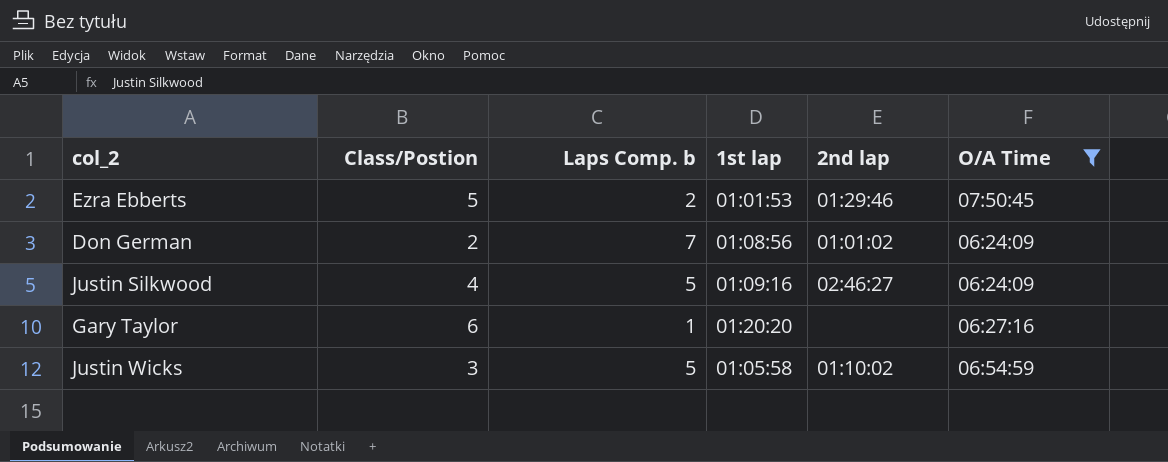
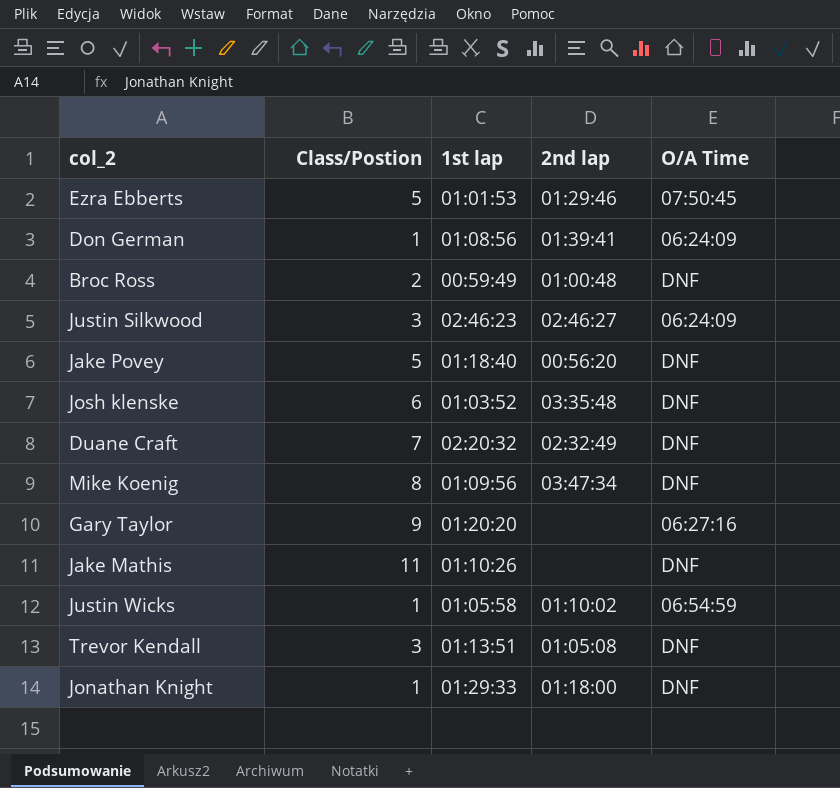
filter: O/A Time != DNF -> none
column Laps Comp. b | position: 3 -> none
Don German | Class/Postion: 2 -> 1
Don German | 2nd lap: 01:01:02 -> 01:39:41
Justin Silkwood | Class/Postion: 4 -> 3
Justin Silkwood | 1st lap: 01:09:16 -> 02:46:23
Gary Taylor | Class/Postion: 6 -> 9
Justin Wicks | Class/Postion: 3 -> 1

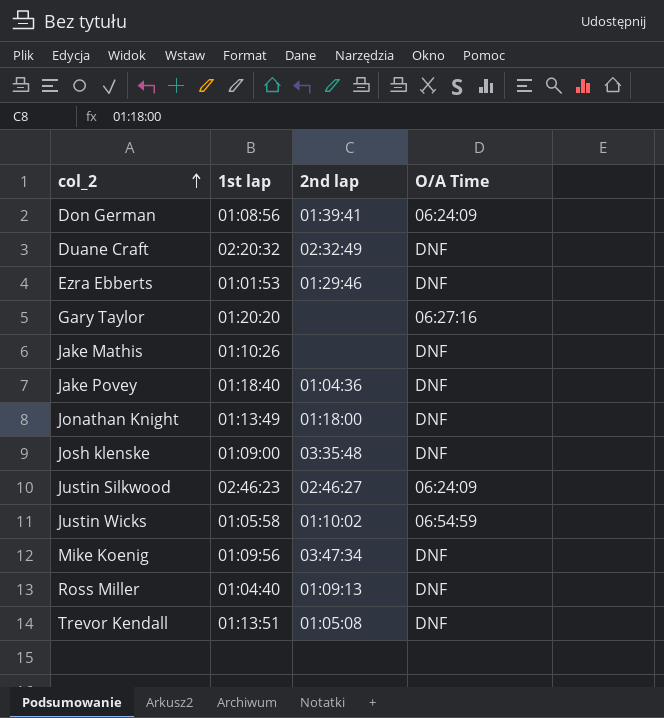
row order: none -> col_2 ascending
column Class/Postion | position: 2 -> none
row Broc Ross: 2 | 00:59:49 | 01:00:48 | DNF -> none
Ezra Ebberts | O/A Time: 07:50:45 -> DNF
Jake Povey | 2nd lap: 00:56:20 -> 01:04:36
Jonathan Knight | 1st lap: 01:29:33 -> 01:13:49
Josh klenske | 1st lap: 01:03:52 -> 01:09:00
row Ross Miller: none -> 01:04:40 | 01:09:13 | DNF

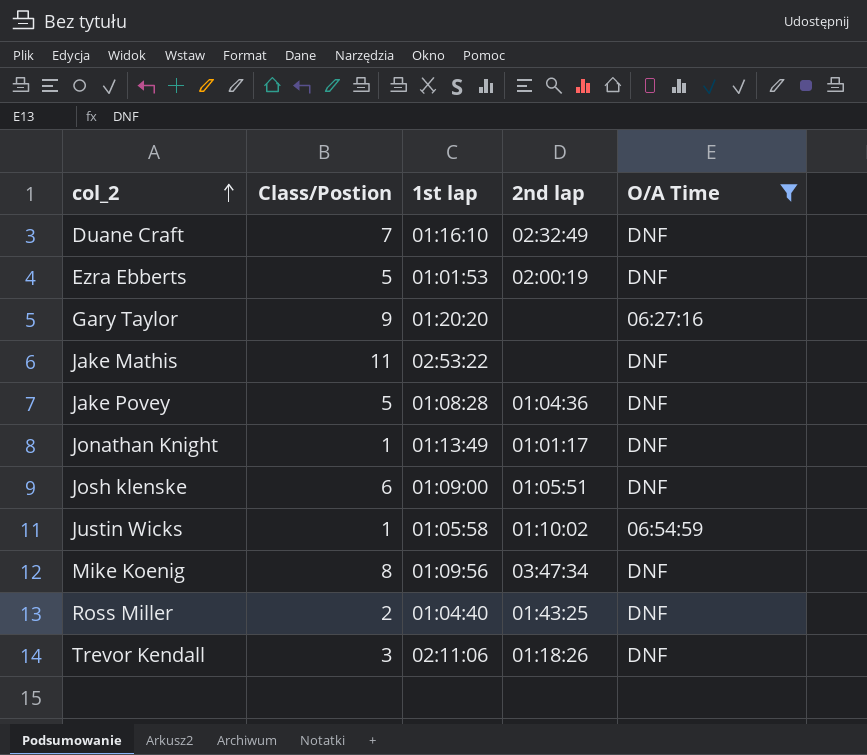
filter: none -> O/A Time != 06:24:09
column Class/Postion | position: none -> 2
Duane Craft | 1st lap: 02:20:32 -> 01:16:10
Ezra Ebberts | 2nd lap: 01:29:46 -> 02:00:19
Jake Mathis | 1st lap: 01:10:26 -> 02:53:22
Jake Povey | 1st lap: 01:18:40 -> 01:08:28
Jonathan Knight | 2nd lap: 01:18:00 -> 01:01:17
Josh klenske | 2nd lap: 03:35:48 -> 01:05:51
Ross Miller | 2nd lap: 01:09:13 -> 01:43:25
Trevor Kendall | 1st lap: 01:13:51 -> 02:11:06
Trevor Kendall | 2nd lap: 01:05:08 -> 01:18:26

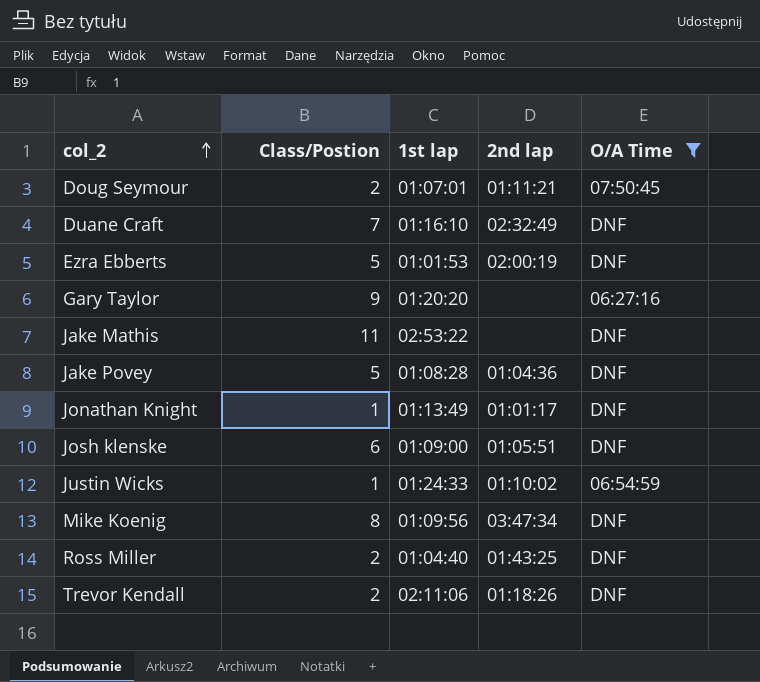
row Doug Seymour: none -> 2 | 01:07:01 | 01:11:21 | 07:50:45
Justin Wicks | 1st lap: 01:05:58 -> 01:24:33
Trevor Kendall | Class/Postion: 3 -> 2

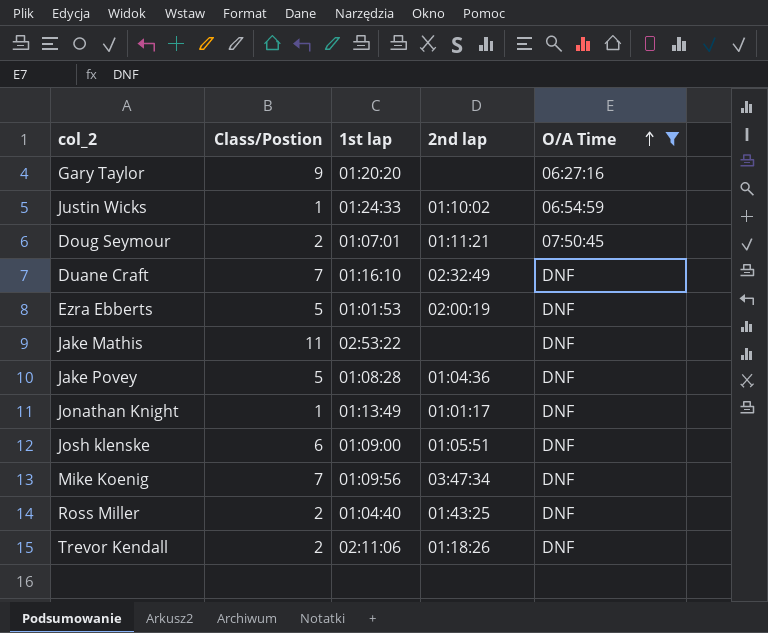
row order: col_2 ascending -> O/A Time ascending
Mike Koenig | Class/Postion: 8 -> 7

